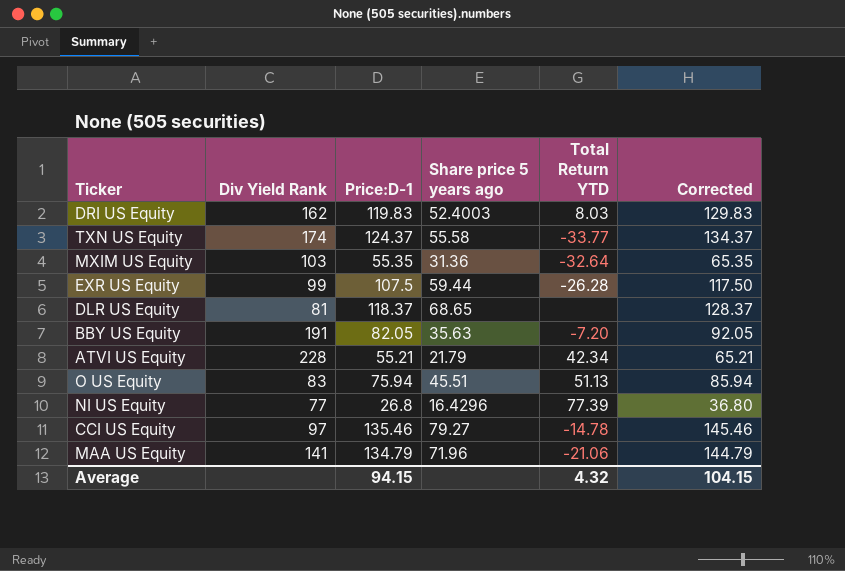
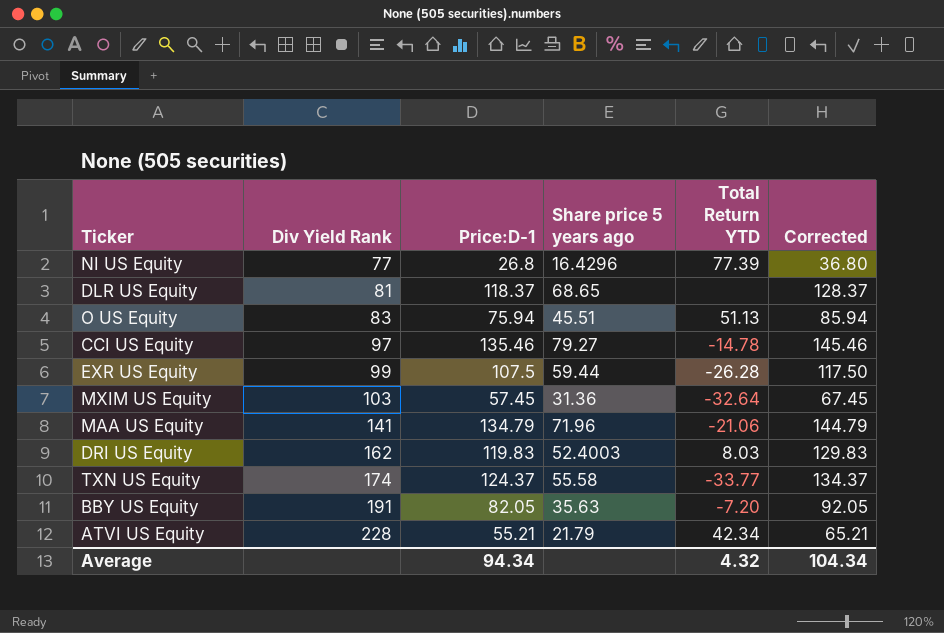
row order: none -> Div Yield Rank ascending
MXIM US Equity | Price:D-1: 55.35 -> 57.45
MXIM US Equity | Corrected: 65.35 -> 67.45
Average | Price:D-1: 94.15 -> 94.34
Average | Corrected: 104.15 -> 104.34

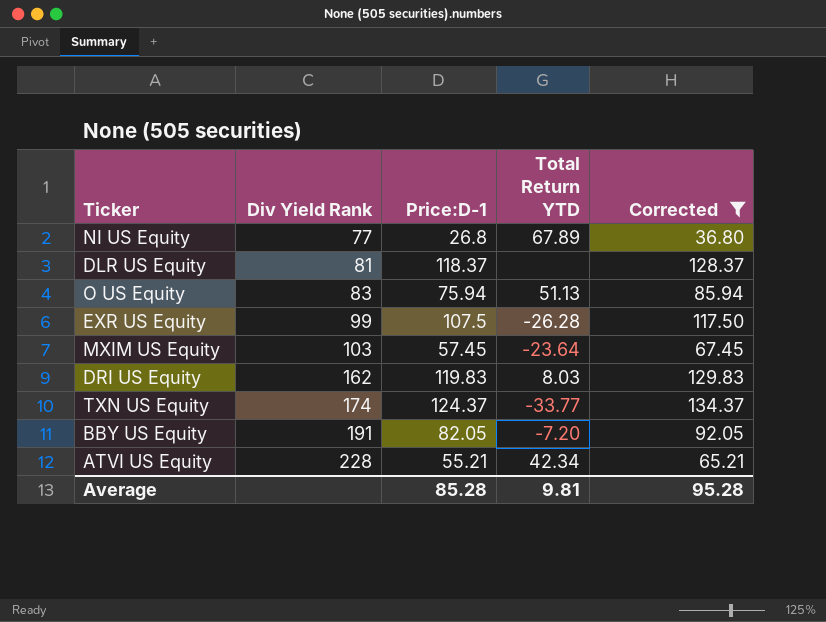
filter: none -> Corrected <= 134.37
column Share price 5 years ago | position: 4 -> none
NI US Equity | Total Return YTD: 77.39 -> 67.89
MXIM US Equity | Total Return YTD: -32.64 -> -23.64
Average | Price:D-1: 94.34 -> 85.28
Average | Total Return YTD: 4.32 -> 9.81
Average | Corrected: 104.34 -> 95.28

